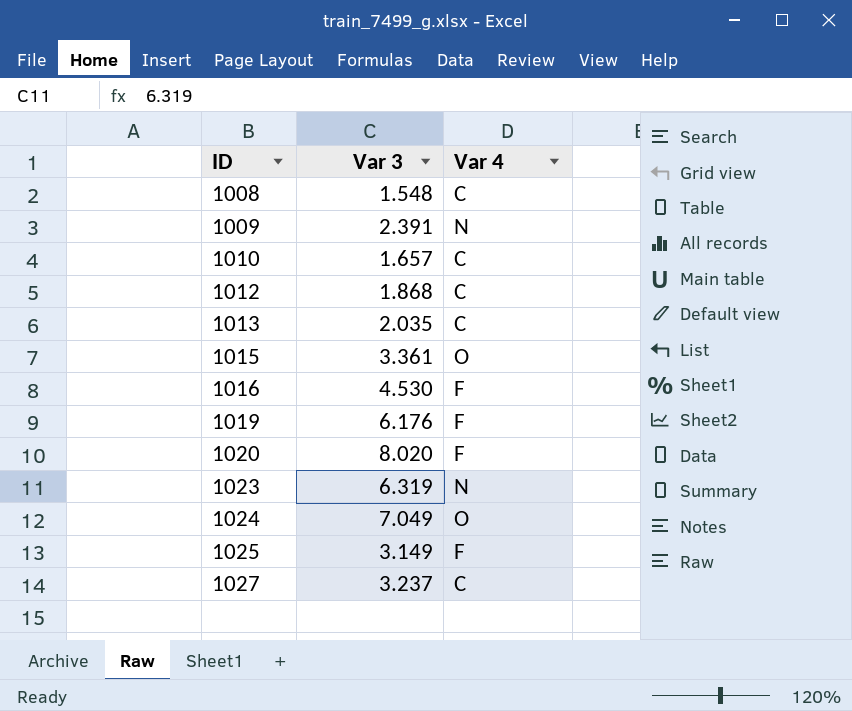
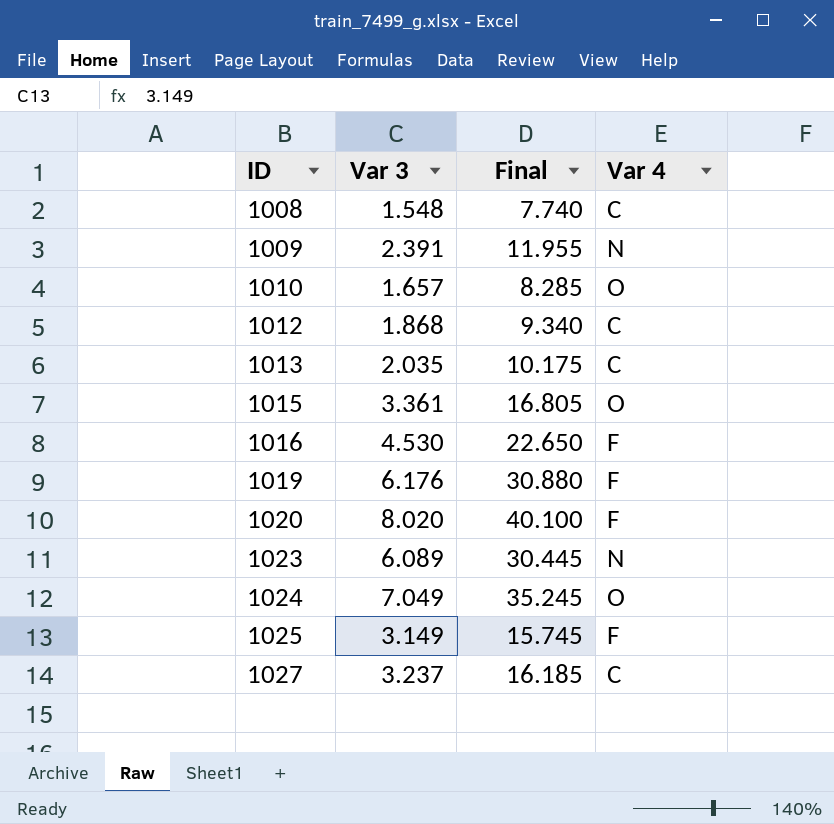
column Final | formula: none -> [Var 3] * 5
1010 | Var 4: C -> O
1023 | Var 3: 6.319 -> 6.089

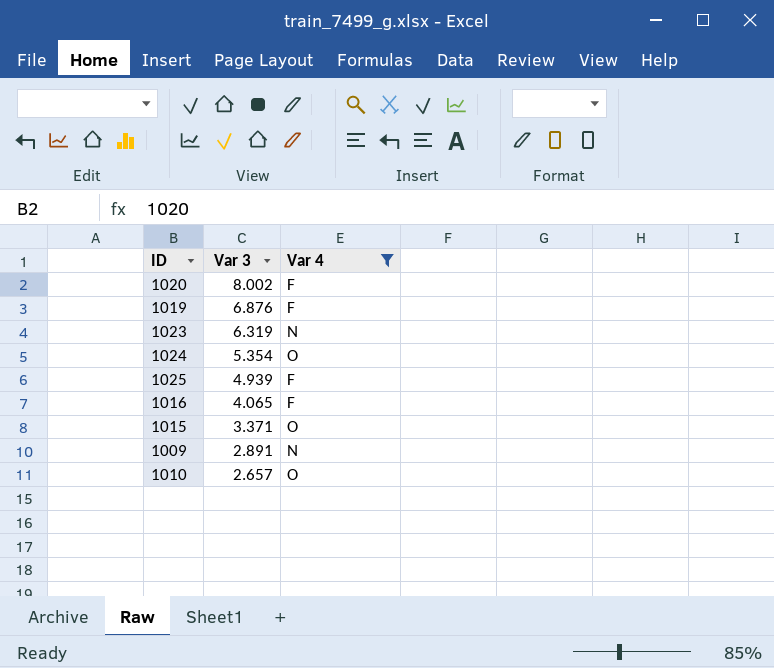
filter: none -> Var 4 != C
row order: ID ascending -> Var 3 descending
column Final | formula: [Var 3] * 5 -> none
1020 | Var 3: 8.020 -> 8.002
1019 | Var 3: 6.176 -> 6.876
1023 | Var 3: 6.089 -> 6.319
1024 | Var 3: 7.049 -> 5.354
1025 | Var 3: 3.149 -> 4.939
1016 | Var 3: 4.530 -> 4.065
1015 | Var 3: 3.361 -> 3.371
1009 | Var 3: 2.391 -> 2.891
1010 | Var 3: 1.657 -> 2.657

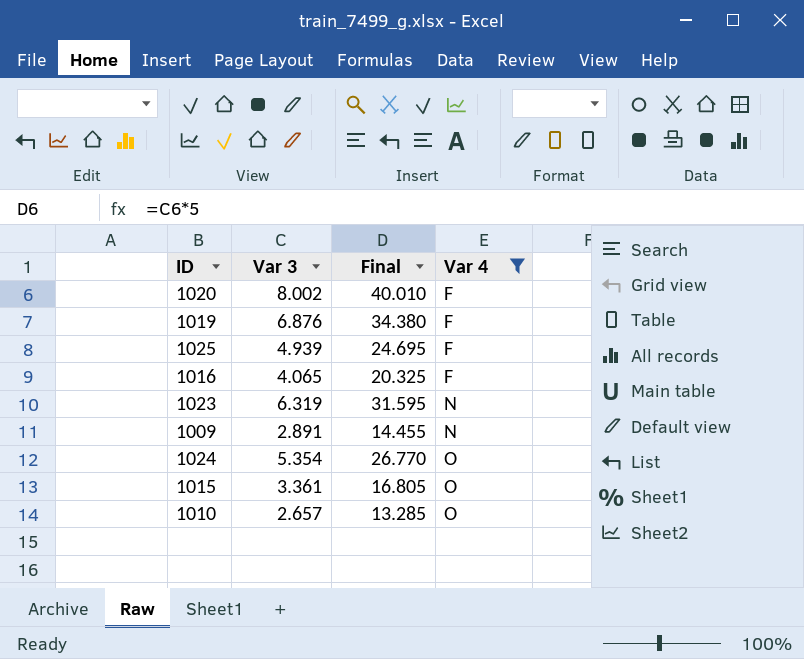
row order: Var 3 descending -> Var 4 ascending
column Final | formula: none -> [Var 3] * 5
1015 | Var 3: 3.371 -> 3.361

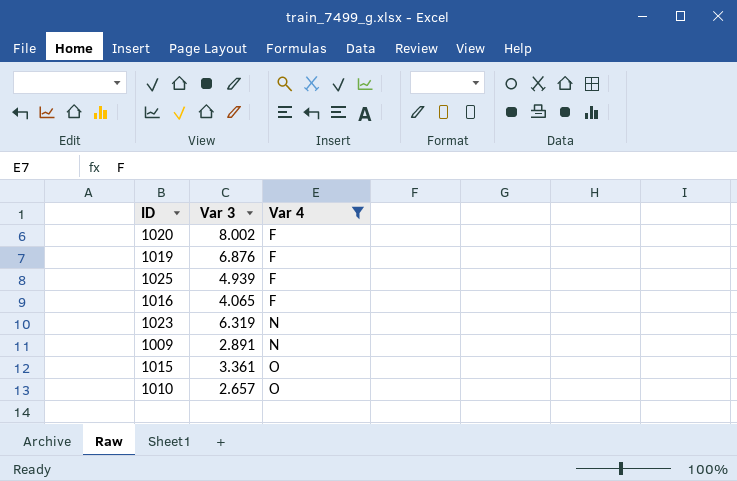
column Final | formula: [Var 3] * 5 -> none
row 1024: 5.354 | 26.770 | O -> none

